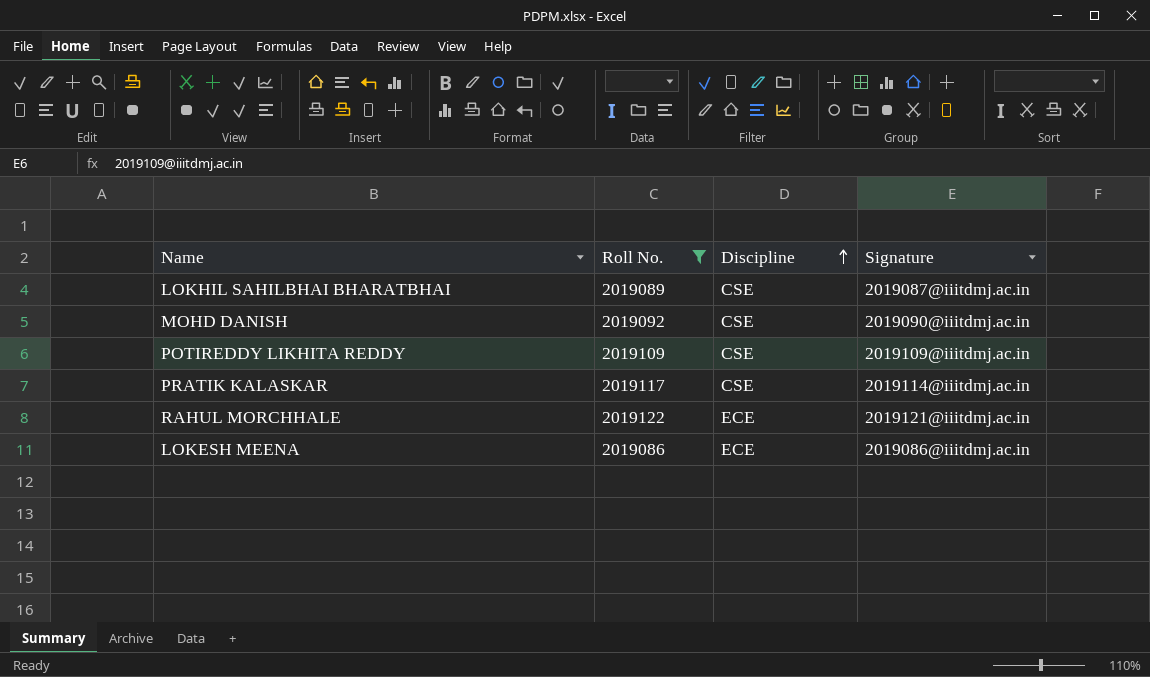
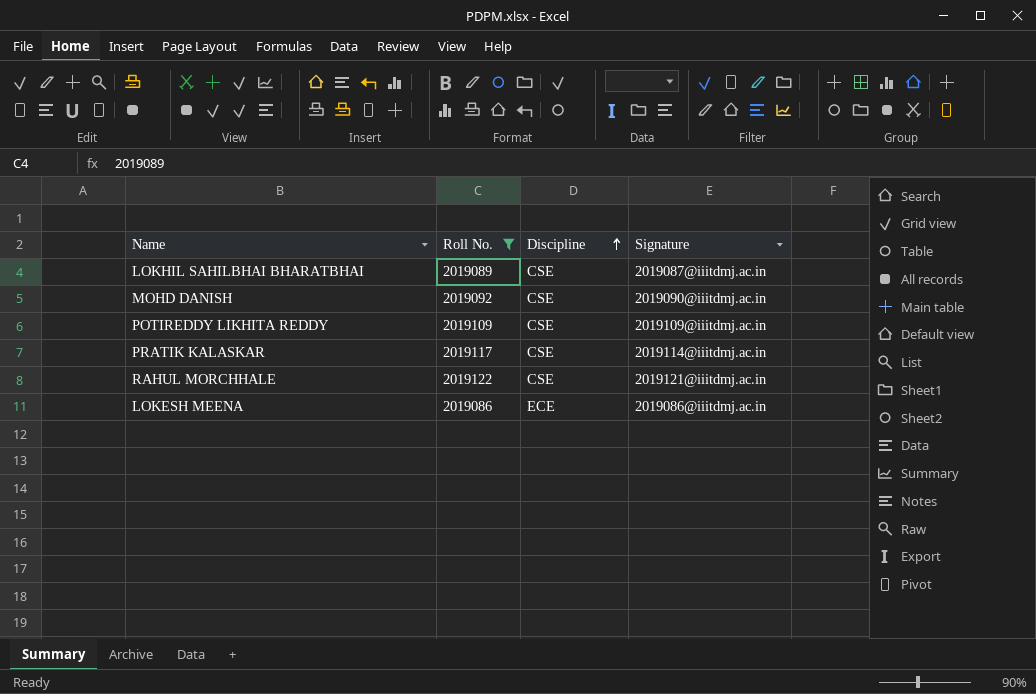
RAHUL MORCHHALE | Discipline: ECE -> CSE

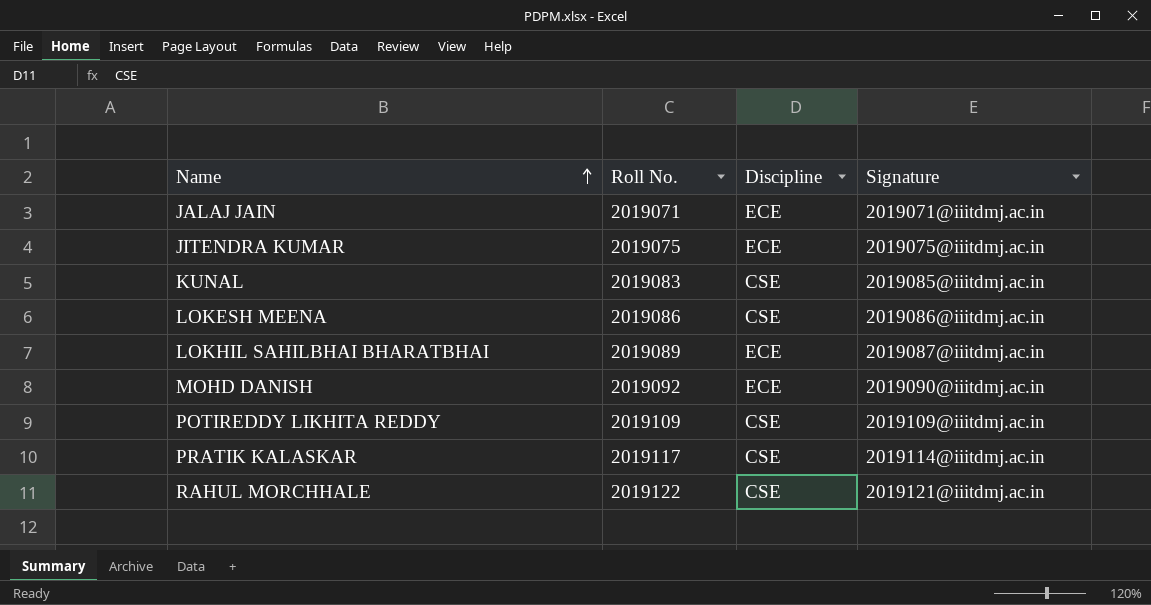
filter: Roll No. >= 2019086 -> none
row order: Discipline ascending -> Name ascending
LOKESH MEENA | Discipline: ECE -> CSE
LOKHIL SAHILBHAI BHARATBHAI | Discipline: CSE -> ECE
MOHD DANISH | Discipline: CSE -> ECE

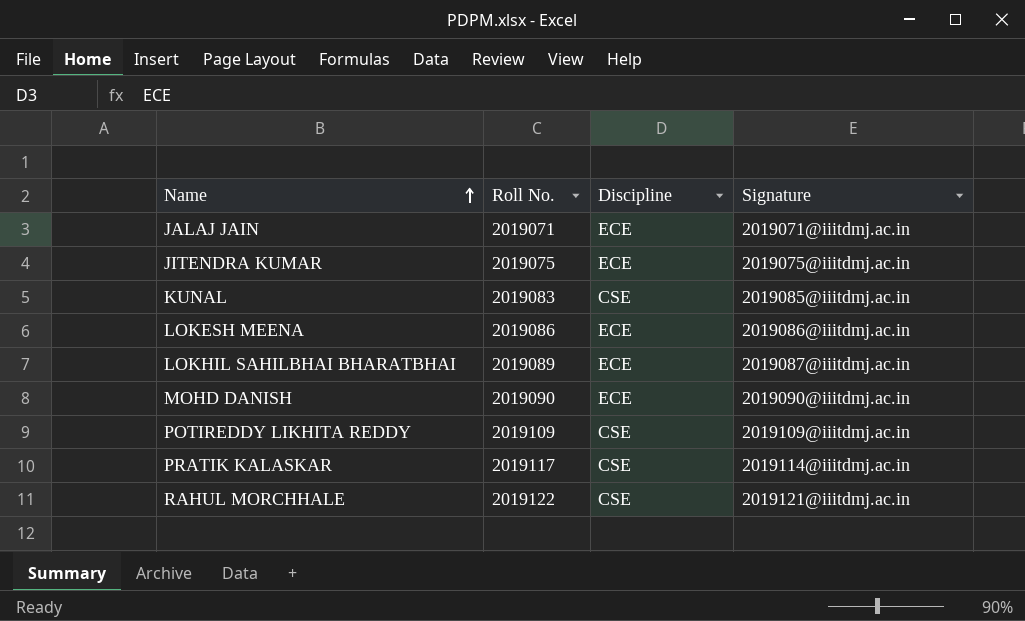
LOKESH MEENA | Discipline: CSE -> ECE
MOHD DANISH | Roll No.: 2019092 -> 2019090

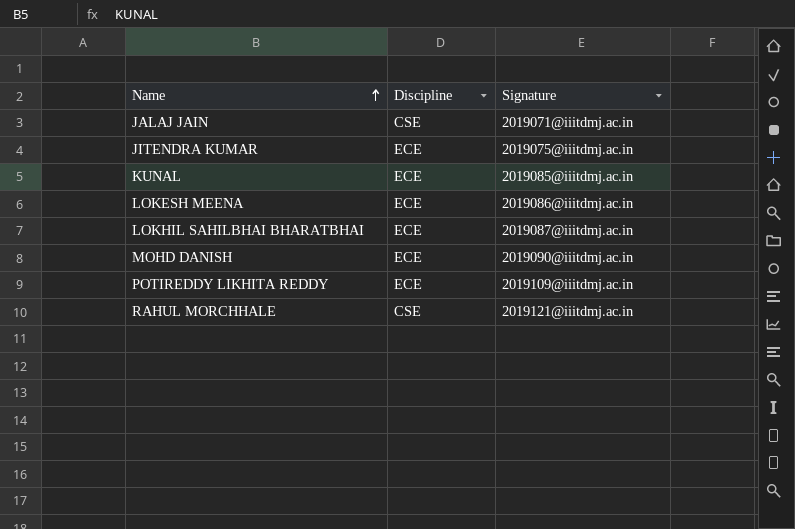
column Roll No. | position: 2 -> none
row PRATIK KALASKAR: 2019117 | CSE | 2019114@iiitdmj.ac.in -> none
JALAJ JAIN | Discipline: ECE -> CSE
KUNAL | Discipline: CSE -> ECE
POTIREDDY LIKHITA REDDY | Discipline: CSE -> ECE

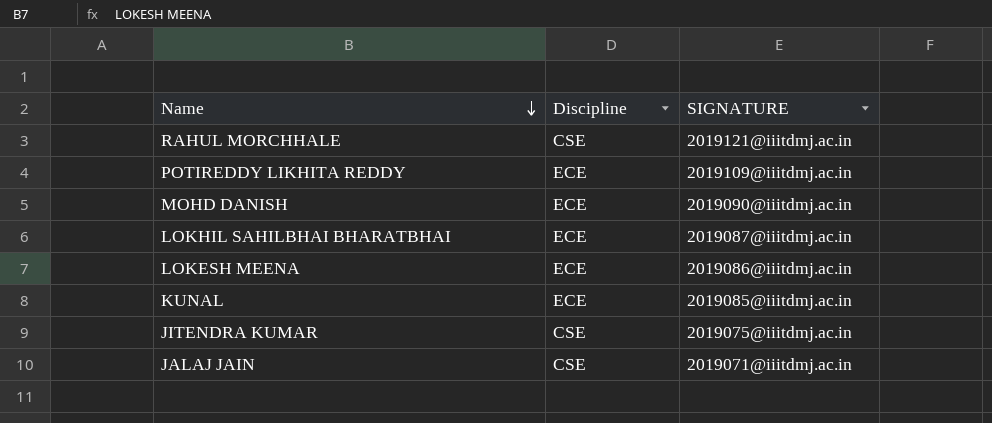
row order: Name ascending -> Name descending
column name: Signature -> SIGNATURE
JITENDRA KUMAR | Discipline: ECE -> CSE

